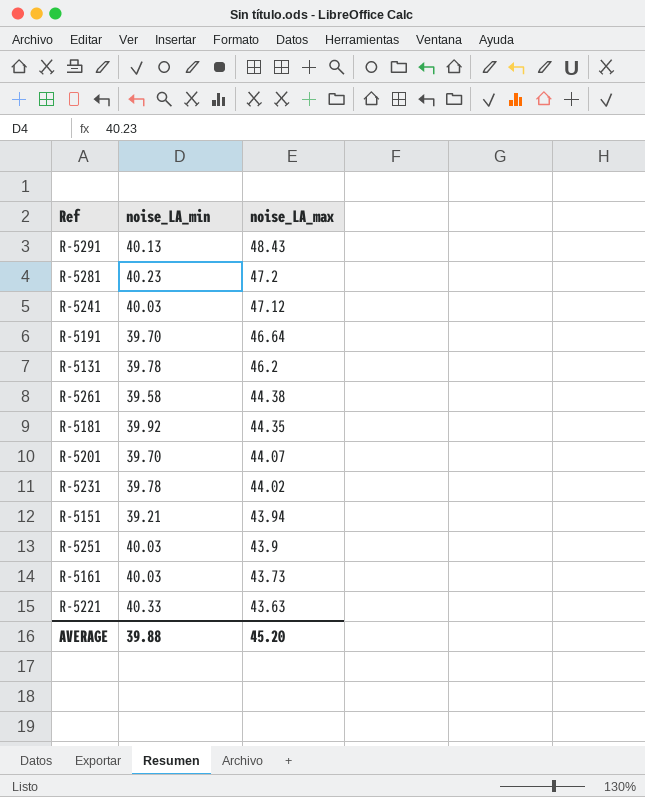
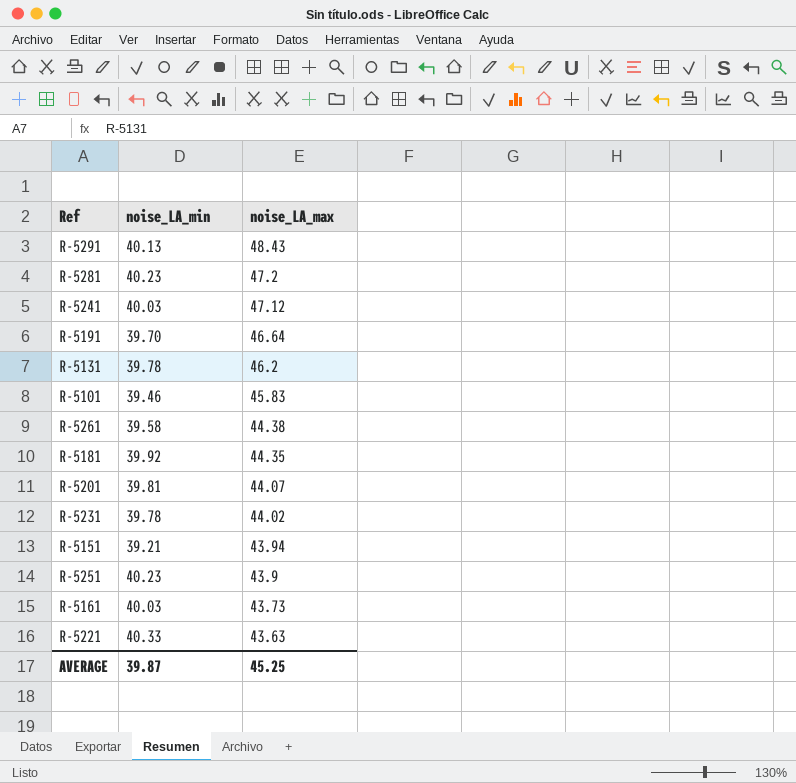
row R-5101: none -> 39.46 | 45.83
R-5201 | noise_LA_min: 39.70 -> 39.81
R-5251 | noise_LA_min: 40.03 -> 40.23
AVERAGE | noise_LA_min: 39.88 -> 39.87
AVERAGE | noise_LA_max: 45.20 -> 45.25

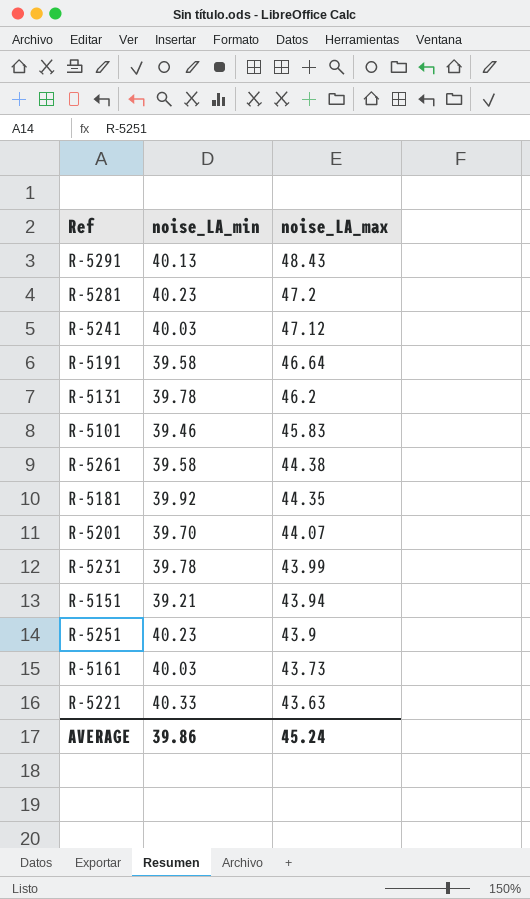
R-5191 | noise_LA_min: 39.70 -> 39.58
R-5201 | noise_LA_min: 39.81 -> 39.70
R-5231 | noise_LA_max: 44.02 -> 43.99
AVERAGE | noise_LA_min: 39.87 -> 39.86
AVERAGE | noise_LA_max: 45.25 -> 45.24

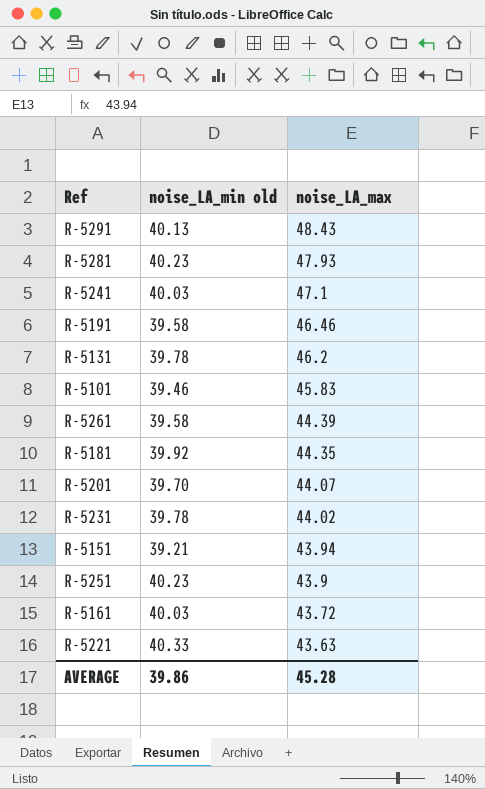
column name: noise_LA_min -> noise_LA_min old
R-5281 | noise_LA_max: 47.2 -> 47.93
R-5241 | noise_LA_max: 47.12 -> 47.1
R-5191 | noise_LA_max: 46.64 -> 46.46
R-5261 | noise_LA_max: 44.38 -> 44.39
R-5231 | noise_LA_max: 43.99 -> 44.02
R-5161 | noise_LA_max: 43.73 -> 43.72
AVERAGE | noise_LA_max: 45.24 -> 45.28

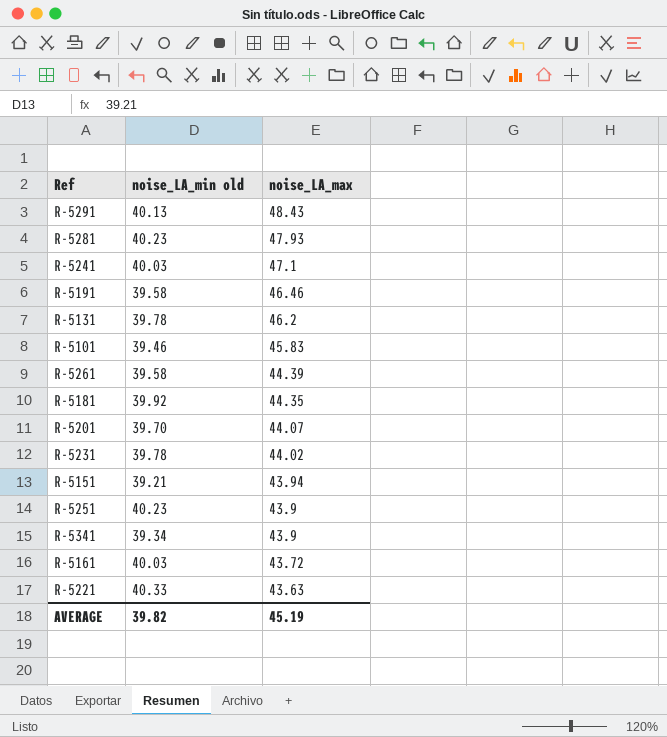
row R-5341: none -> 39.34 | 43.9
AVERAGE | noise_LA_min old: 39.86 -> 39.82
AVERAGE | noise_LA_max: 45.28 -> 45.19

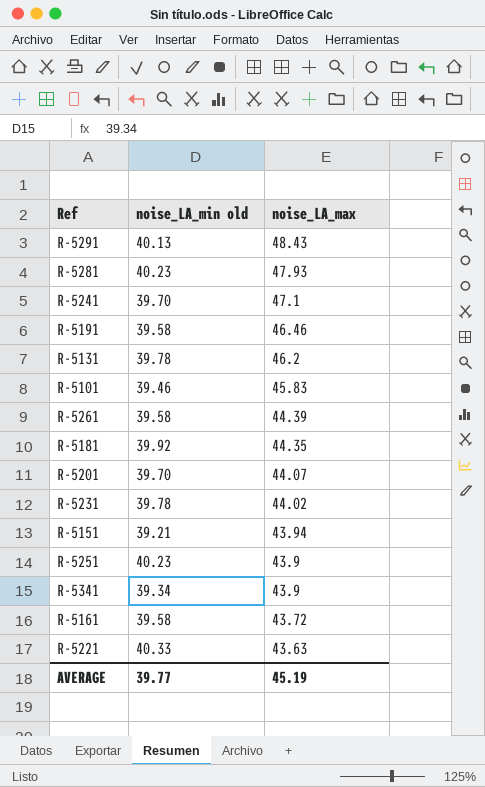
R-5241 | noise_LA_min old: 40.03 -> 39.70
R-5161 | noise_LA_min old: 40.03 -> 39.58
AVERAGE | noise_LA_min old: 39.82 -> 39.77

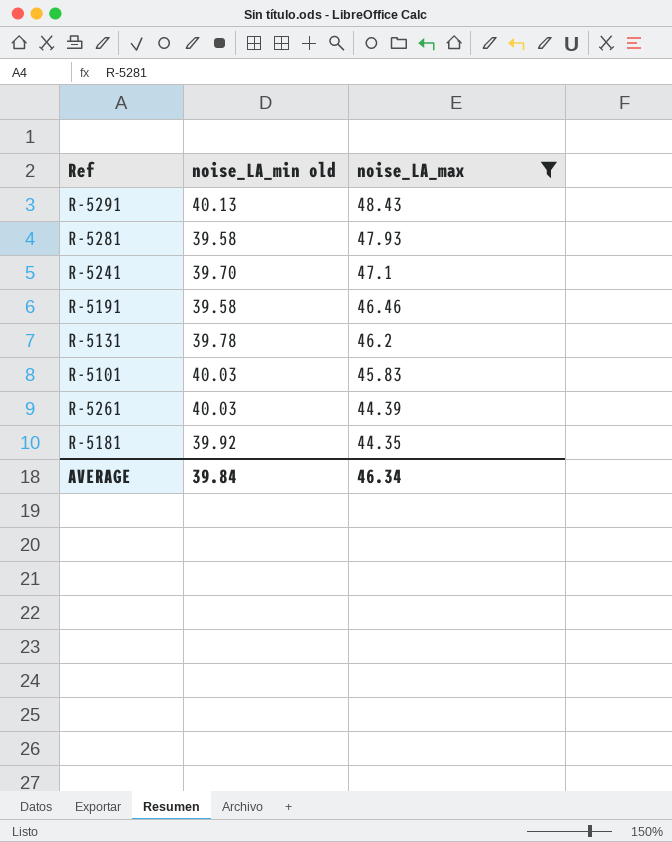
filter: none -> noise_LA_max >= 44.35
R-5281 | noise_LA_min old: 40.23 -> 39.58
R-5101 | noise_LA_min old: 39.46 -> 40.03
R-5261 | noise_LA_min old: 39.58 -> 40.03
AVERAGE | noise_LA_min old: 39.77 -> 39.84
AVERAGE | noise_LA_max: 45.19 -> 46.34

